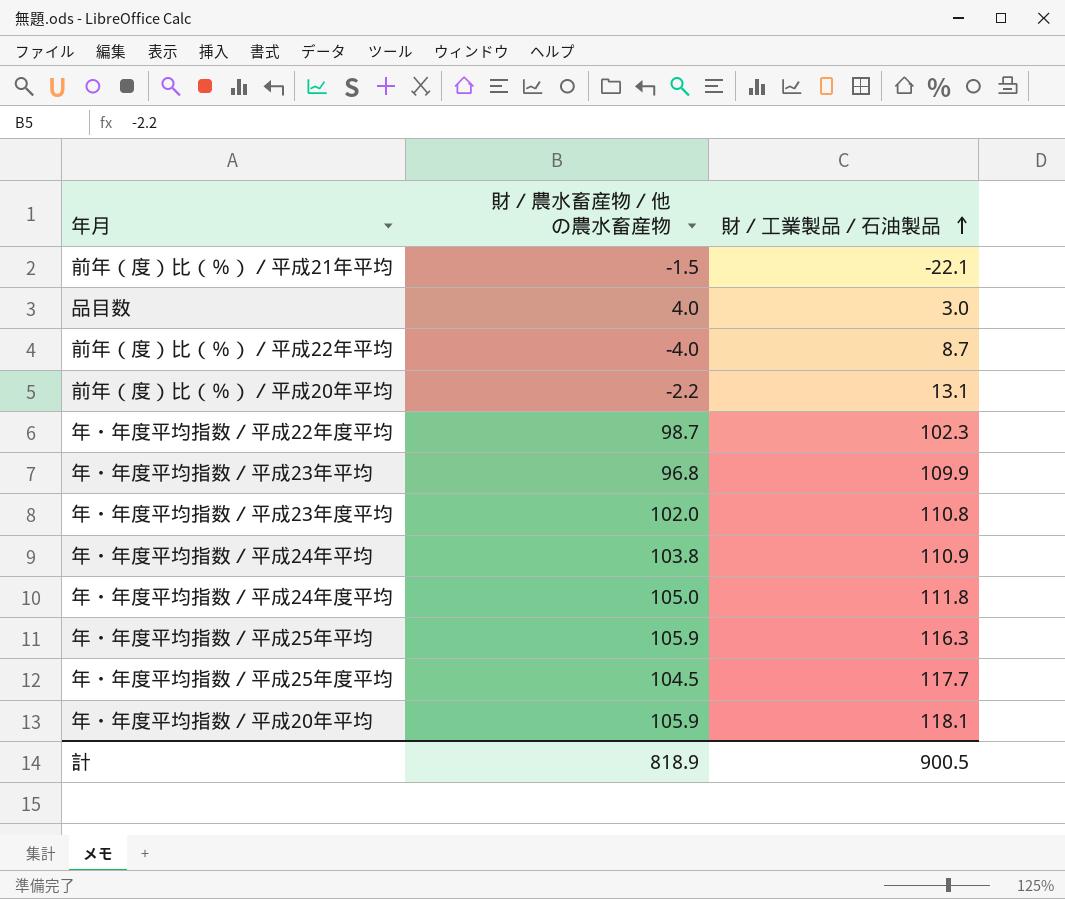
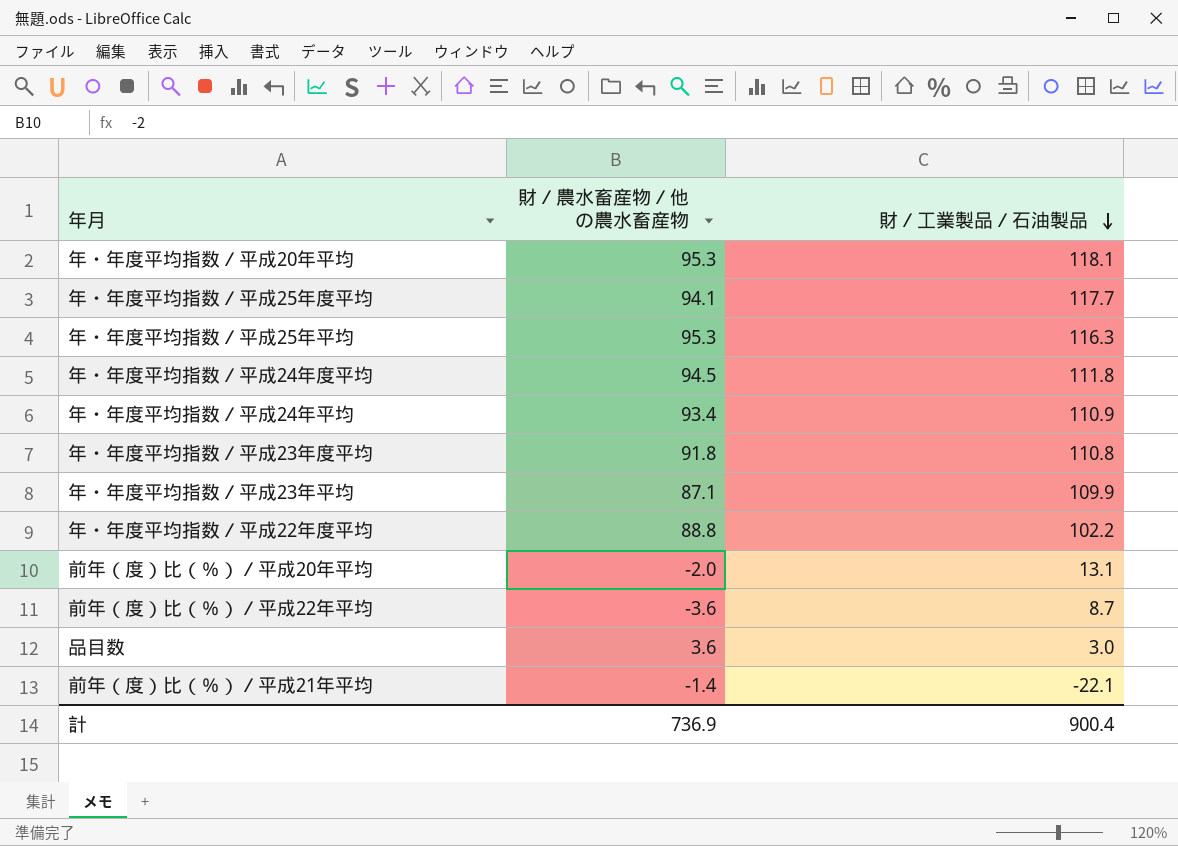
row order: 財／工業製品／石油製品 ascending -> 財／工業製品／石油製品 descending
年・年度平均指数／平成20年平均 | 財／農水畜産物／他の農水畜産物: 105.9 -> 95.3
年・年度平均指数／平成25年度平均 | 財／農水畜産物／他の農水畜産物: 104.5 -> 94.1
年・年度平均指数／平成25年平均 | 財／農水畜産物／他の農水畜産物: 105.9 -> 95.3
年・年度平均指数／平成24年度平均 | 財／農水畜産物／他の農水畜産物: 105.0 -> 94.5
年・年度平均指数／平成24年平均 | 財／農水畜産物／他の農水畜産物: 103.8 -> 93.4
年・年度平均指数／平成23年度平均 | 財／農水畜産物／他の農水畜産物: 102.0 -> 91.8
年・年度平均指数／平成23年平均 | 財／農水畜産物／他の農水畜産物: 96.8 -> 87.1
年・年度平均指数／平成22年度平均 | 財／農水畜産物／他の農水畜産物: 98.7 -> 88.8
年・年度平均指数／平成22年度平均 | 財／工業製品／石油製品: 102.3 -> 102.2
前年（度）比（％）／平成20年平均 | 財／農水畜産物／他の農水畜産物: -2.2 -> -2.0
前年（度）比（％）／平成22年平均 | 財／農水畜産物／他の農水畜産物: -4.0 -> -3.6
品目数 | 財／農水畜産物／他の農水畜産物: 4.0 -> 3.6
前年（度）比（％）／平成21年平均 | 財／農水畜産物／他の農水畜産物: -1.5 -> -1.4
計 | 財／農水畜産物／他の農水畜産物: 818.9 -> 736.9
計 | 財／工業製品／石油製品: 900.5 -> 900.4

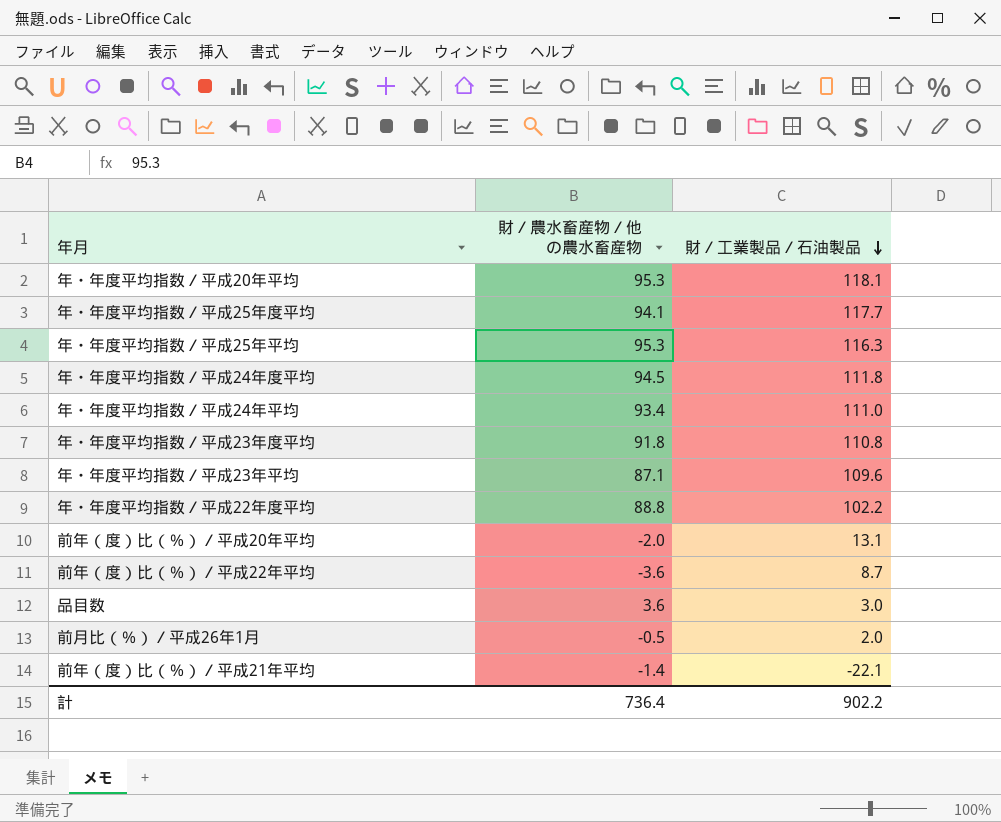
年・年度平均指数／平成24年平均 | 財／工業製品／石油製品: 110.9 -> 111.0
年・年度平均指数／平成23年平均 | 財／工業製品／石油製品: 109.9 -> 109.6
row 前月比（％）／平成26年1月: none -> -0.5 | 2.0
計 | 財／農水畜産物／他の農水畜産物: 736.9 -> 736.4
計 | 財／工業製品／石油製品: 900.4 -> 902.2

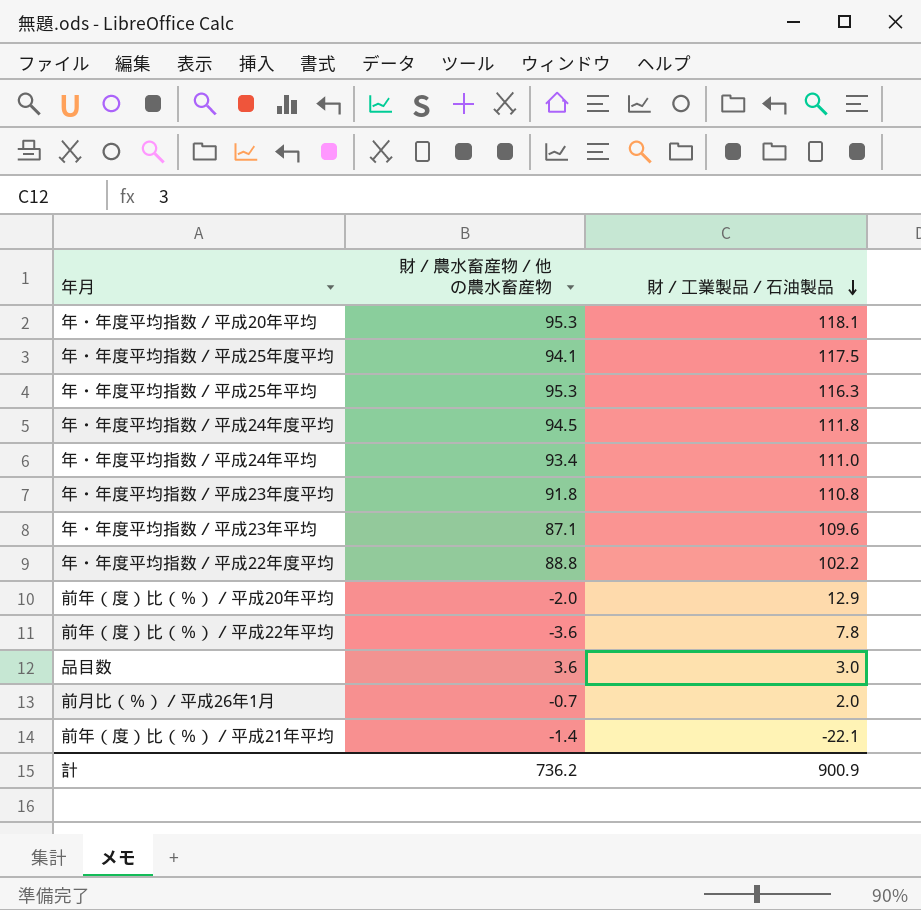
年・年度平均指数／平成25年度平均 | 財／工業製品／石油製品: 117.7 -> 117.5
前年（度）比（％）／平成20年平均 | 財／工業製品／石油製品: 13.1 -> 12.9
前年（度）比（％）／平成22年平均 | 財／工業製品／石油製品: 8.7 -> 7.8
前月比（％）／平成26年1月 | 財／農水畜産物／他の農水畜産物: -0.5 -> -0.7
計 | 財／農水畜産物／他の農水畜産物: 736.4 -> 736.2
計 | 財／工業製品／石油製品: 902.2 -> 900.9

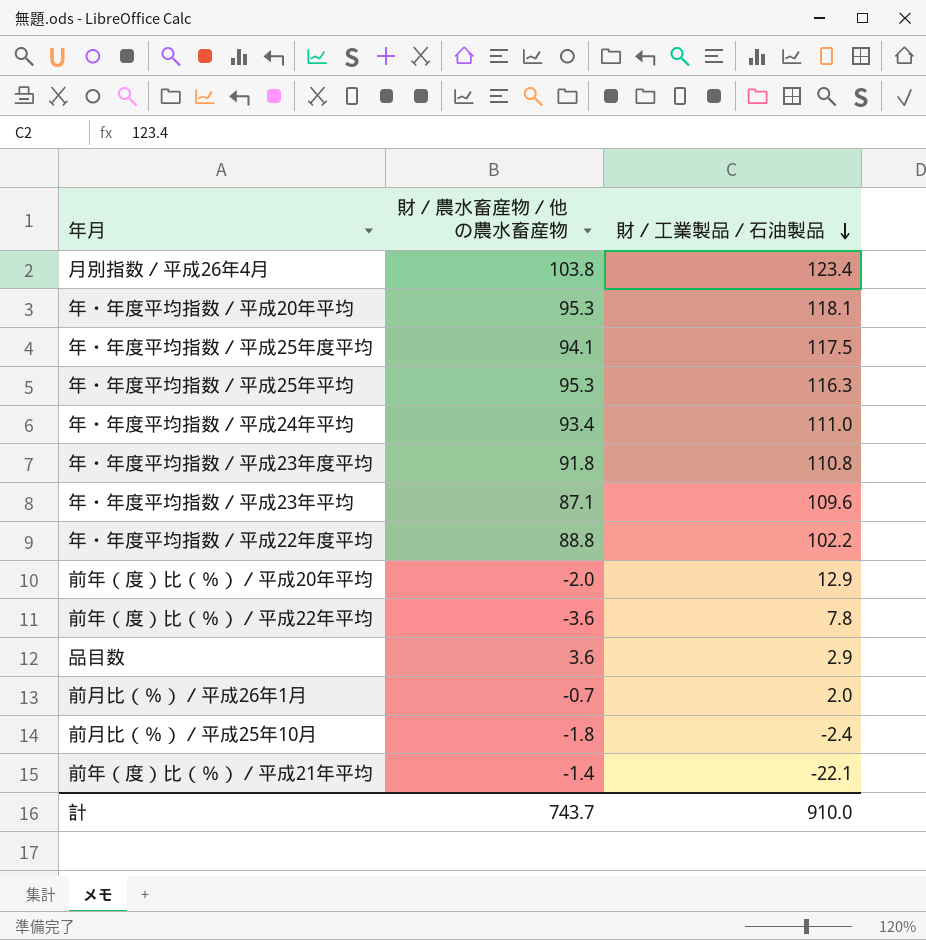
row 年・年度平均指数／平成24年度平均: 94.5 | 111.8 -> none
row 月別指数／平成26年4月: none -> 103.8 | 123.4
品目数 | 財／工業製品／石油製品: 3.0 -> 2.9
row 前月比（％）／平成25年10月: none -> -1.8 | -2.4
計 | 財／農水畜産物／他の農水畜産物: 736.2 -> 743.7
計 | 財／工業製品／石油製品: 900.9 -> 910.0

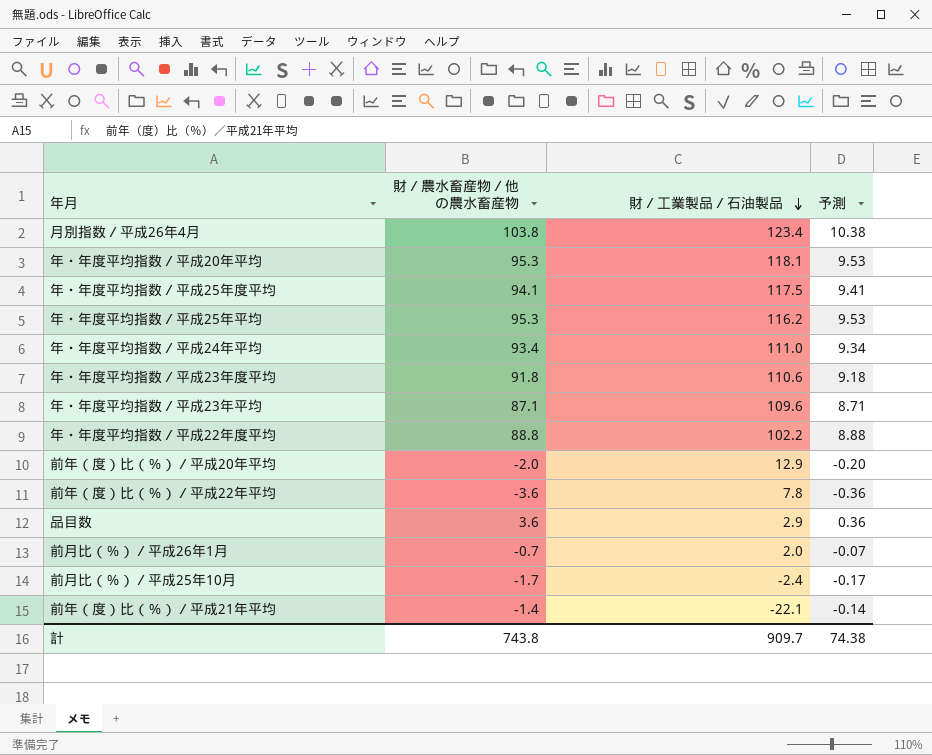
column 予測 | formula: none -> [財／農水畜産物／他の農水畜産物] * 0.1
年・年度平均指数／平成25年平均 | 財／工業製品／石油製品: 116.3 -> 116.2
年・年度平均指数／平成23年度平均 | 財／工業製品／石油製品: 110.8 -> 110.6
前月比（％）／平成25年10月 | 財／農水畜産物／他の農水畜産物: -1.8 -> -1.7
計 | 財／農水畜産物／他の農水畜産物: 743.7 -> 743.8
計 | 財／工業製品／石油製品: 910.0 -> 909.7

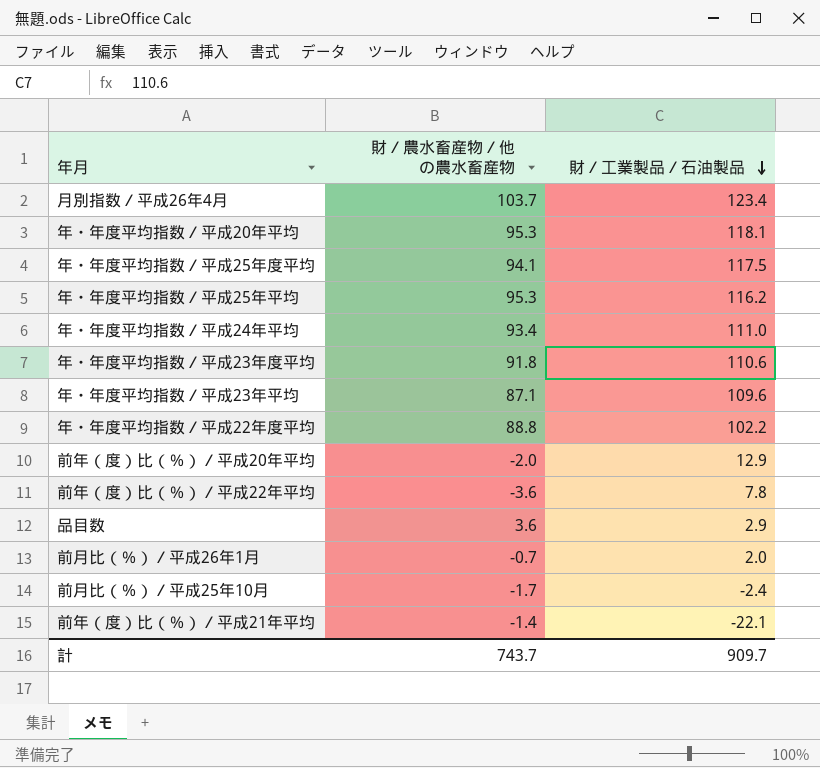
column 予測 | formula: [財／農水畜産物／他の農水畜産物] * 0.1 -> none
月別指数／平成26年4月 | 財／農水畜産物／他の農水畜産物: 103.8 -> 103.7
計 | 財／農水畜産物／他の農水畜産物: 743.8 -> 743.7

